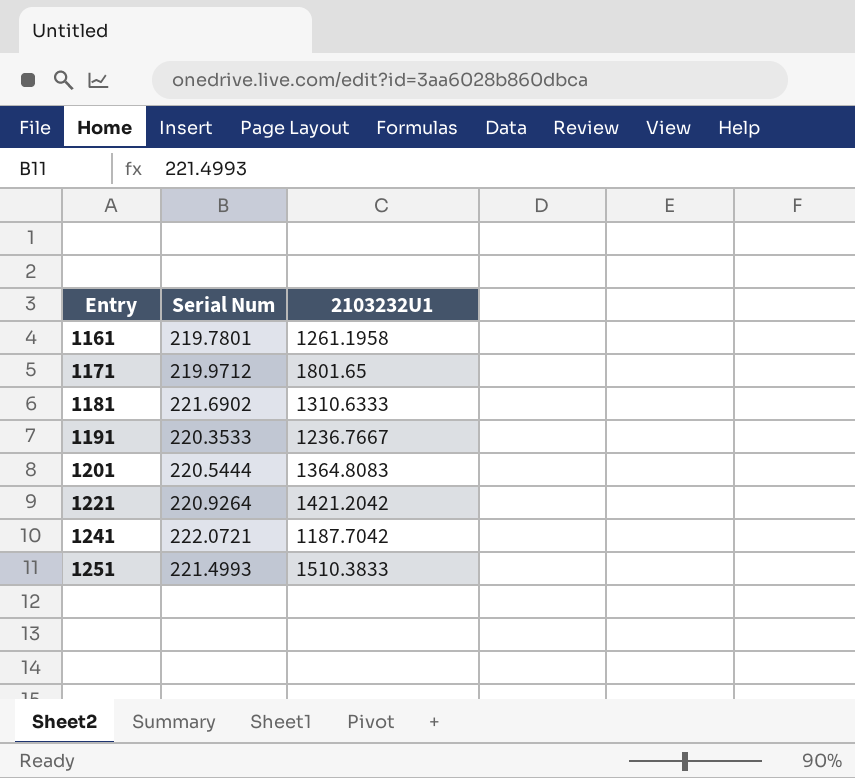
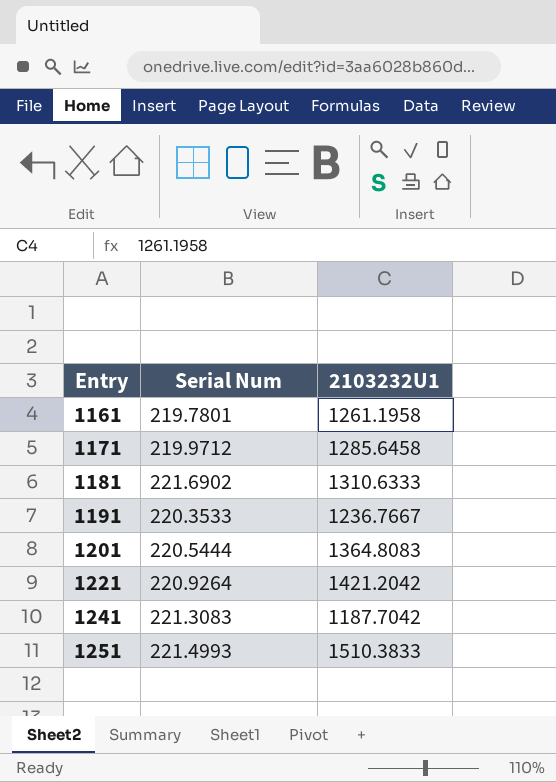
1171 | 2103232U1: 1801.65 -> 1285.6458
1241 | Serial Num: 222.0721 -> 221.3083

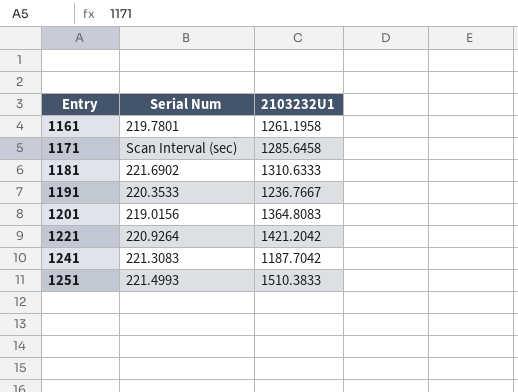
1171 | Serial Num: 219.9712 -> Scan Interval (sec)
1201 | Serial Num: 220.5444 -> 219.0156

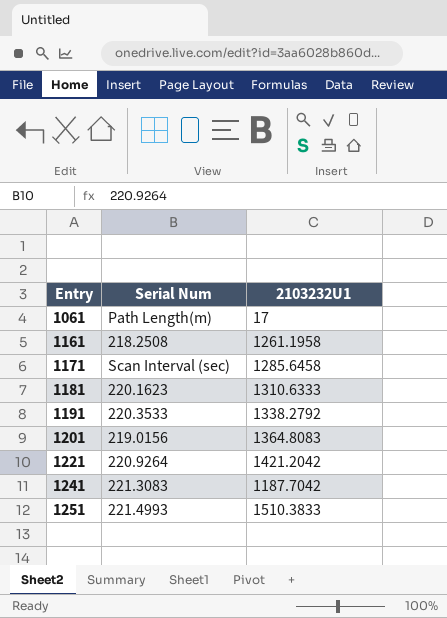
row 1061: none -> Path Length(m) | 17
1161 | Serial Num: 219.7801 -> 218.2508
1181 | Serial Num: 221.6902 -> 220.1623
1191 | 2103232U1: 1236.7667 -> 1338.2792

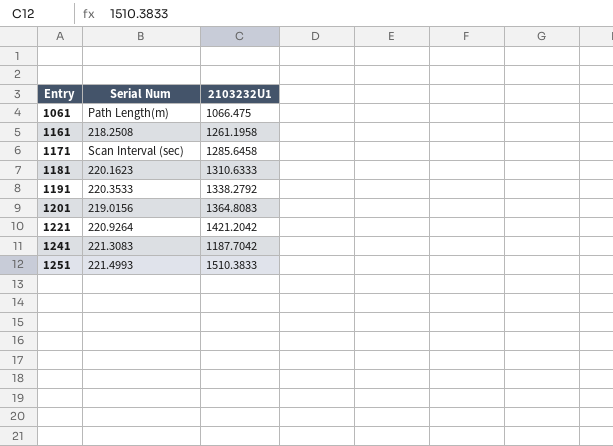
1061 | 2103232U1: 17 -> 1066.475

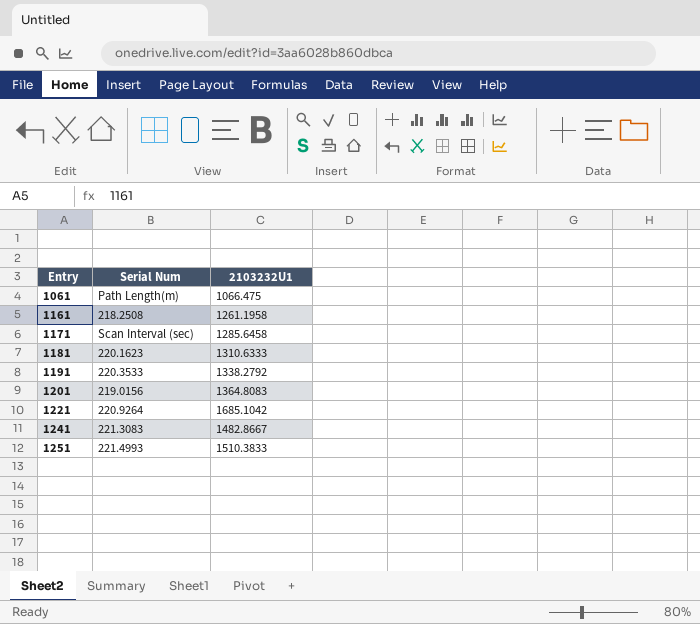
1221 | 2103232U1: 1421.2042 -> 1685.1042
1241 | 2103232U1: 1187.7042 -> 1482.8667

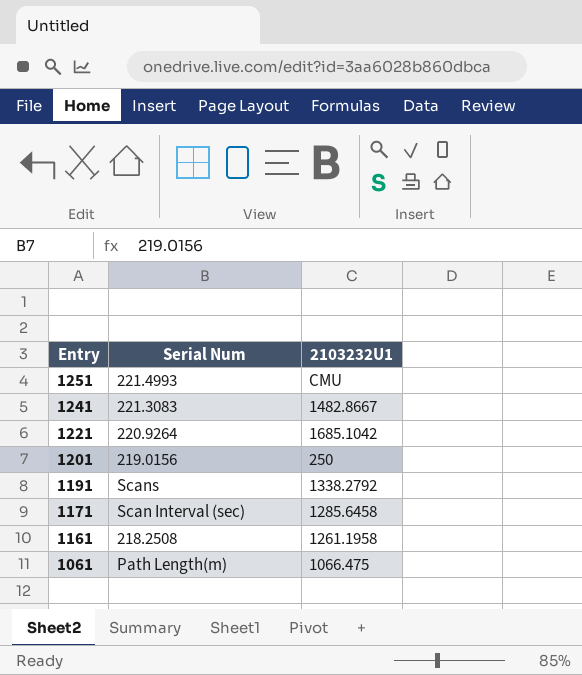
row order: Entry ascending -> Entry descending
row 1181: 220.1623 | 1310.6333 -> none
1251 | 2103232U1: 1510.3833 -> CMU
1201 | 2103232U1: 1364.8083 -> 250
1191 | Serial Num: 220.3533 -> Scans

